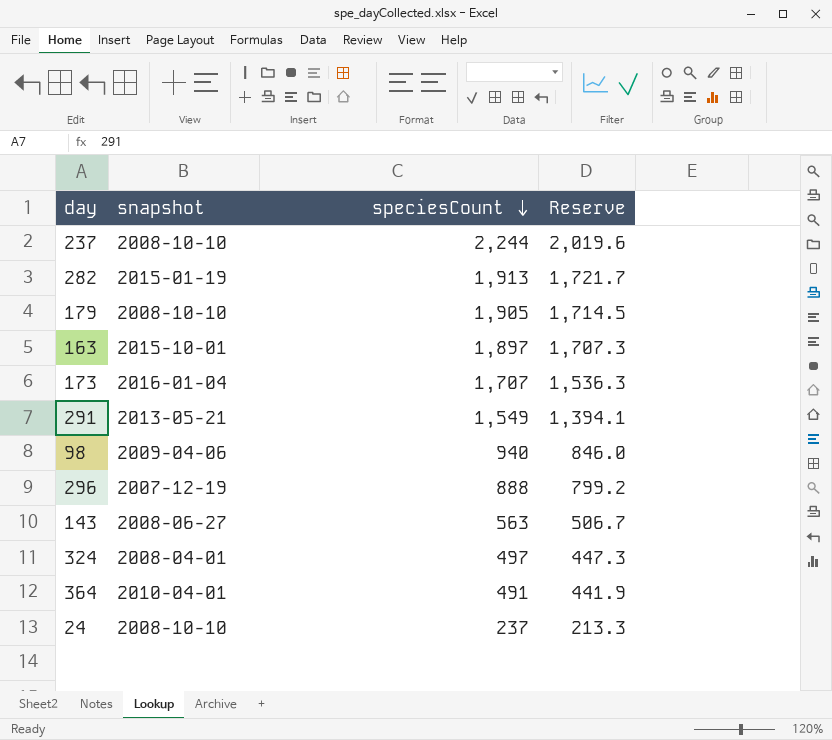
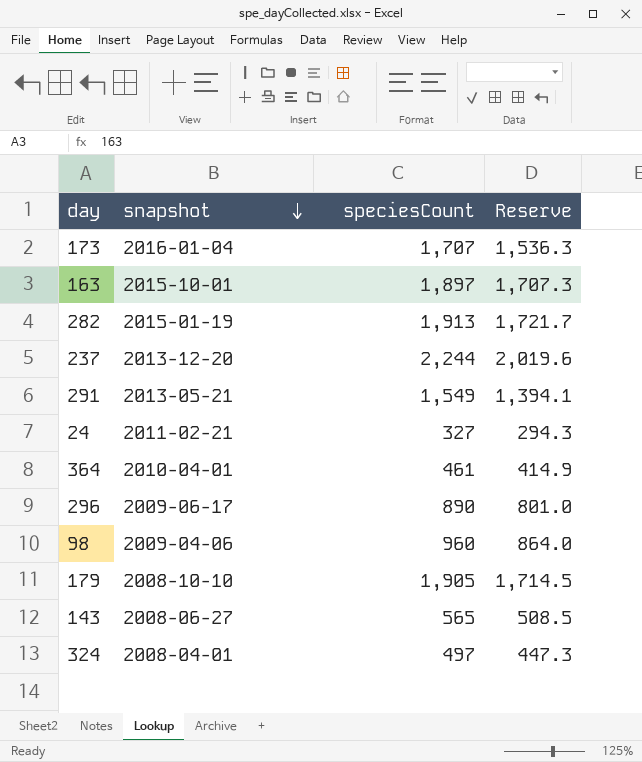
row order: speciesCount descending -> snapshot descending
237 | snapshot: 2008-10-10 -> 2013-12-20
24 | snapshot: 2008-10-10 -> 2011-02-21
24 | speciesCount: 237 -> 327
24 | Reserve: 213.3 -> 294.3
364 | speciesCount: 491 -> 461
364 | Reserve: 441.9 -> 414.9
296 | snapshot: 2007-12-19 -> 2009-06-17
296 | speciesCount: 888 -> 890
296 | Reserve: 799.2 -> 801.0
98 | speciesCount: 940 -> 960
98 | Reserve: 846.0 -> 864.0
143 | speciesCount: 563 -> 565
143 | Reserve: 506.7 -> 508.5

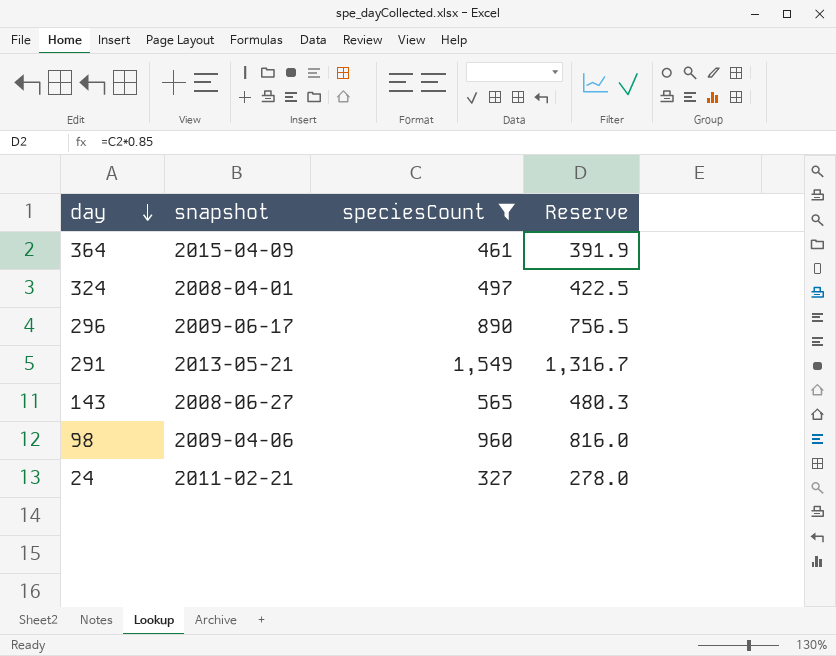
filter: none -> speciesCount <= 1,549
row order: snapshot descending -> day descending
column Reserve | formula: [speciesCount] * 0.9 -> [speciesCount] * 0.85
364 | snapshot: 2010-04-01 -> 2015-04-09

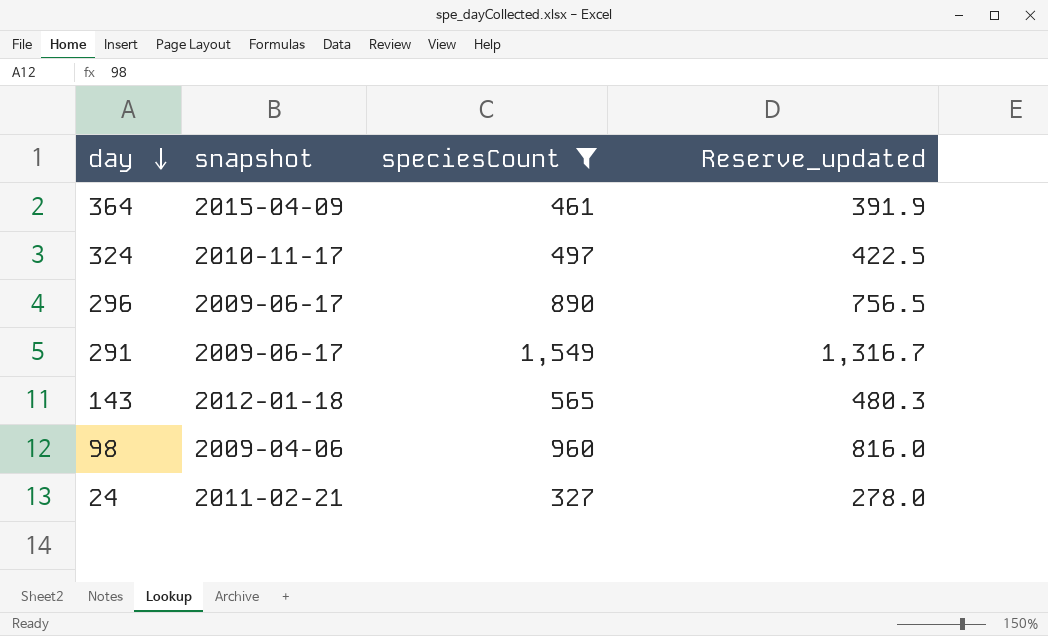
column name: Reserve -> Reserve_updated
324 | snapshot: 2008-04-01 -> 2010-11-17
291 | snapshot: 2013-05-21 -> 2009-06-17
143 | snapshot: 2008-06-27 -> 2012-01-18

